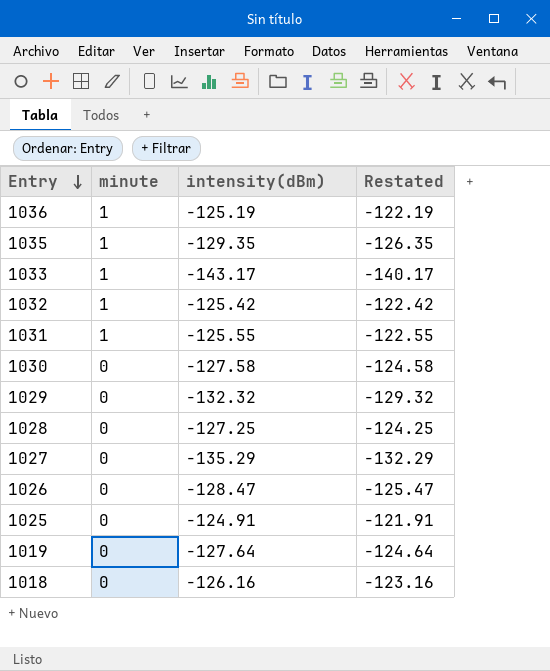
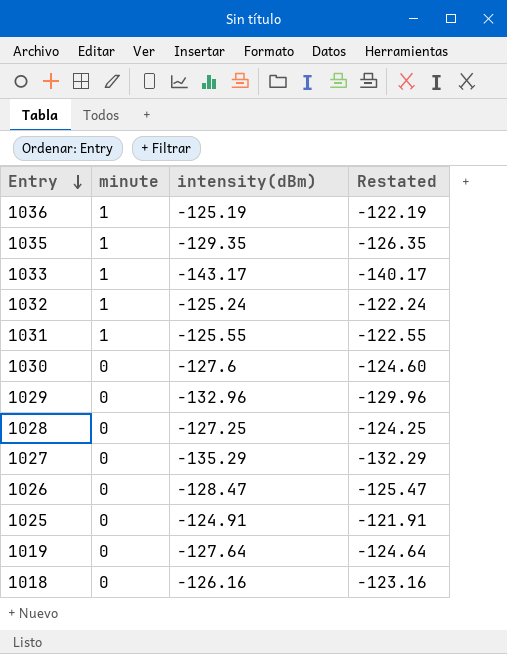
1032 | intensity(dBm): -125.42 -> -125.24
1032 | Restated: -122.42 -> -122.24
1030 | intensity(dBm): -127.58 -> -127.6
1030 | Restated: -124.58 -> -124.60
1029 | intensity(dBm): -132.32 -> -132.96
1029 | Restated: -129.32 -> -129.96

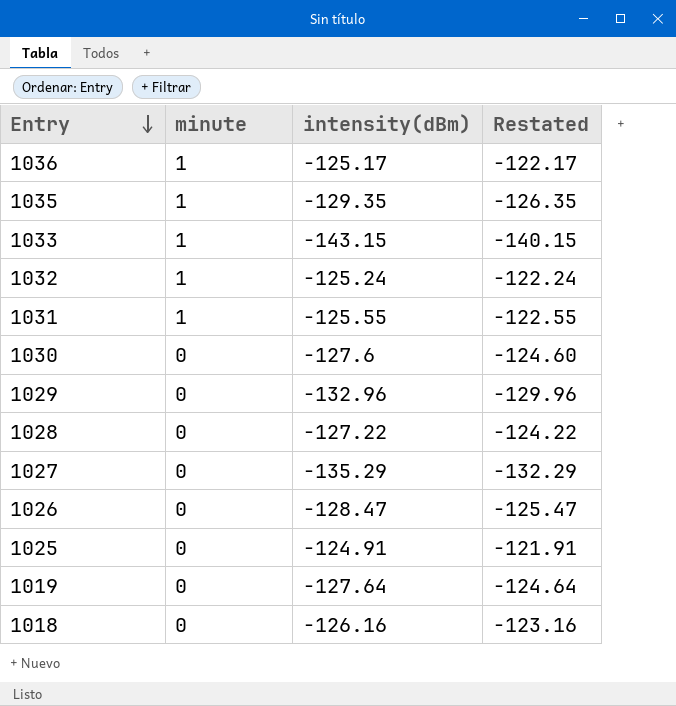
1036 | intensity(dBm): -125.19 -> -125.17
1036 | Restated: -122.19 -> -122.17
1033 | intensity(dBm): -143.17 -> -143.15
1033 | Restated: -140.17 -> -140.15
1028 | intensity(dBm): -127.25 -> -127.22
1028 | Restated: -124.25 -> -124.22

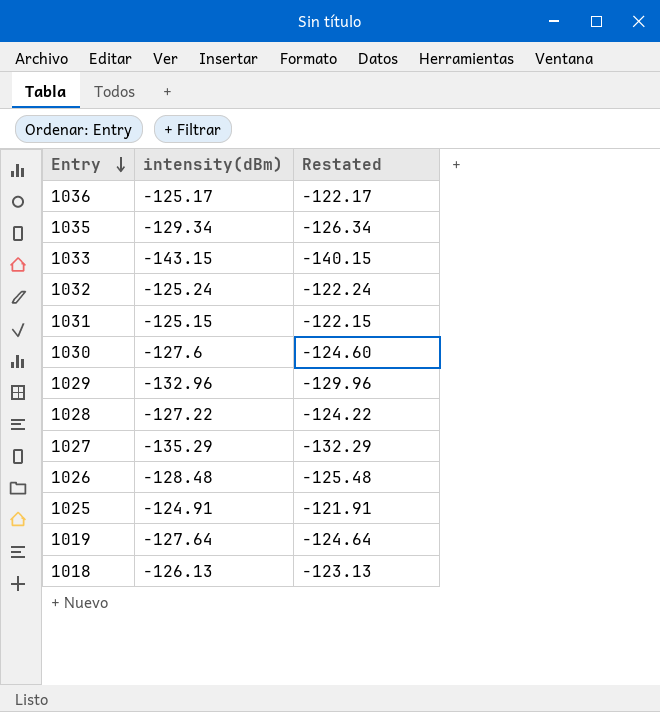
column minute | position: 2 -> none
1035 | intensity(dBm): -129.35 -> -129.34
1035 | Restated: -126.35 -> -126.34
1031 | intensity(dBm): -125.55 -> -125.15
1031 | Restated: -122.55 -> -122.15
1026 | intensity(dBm): -128.47 -> -128.48
1026 | Restated: -125.47 -> -125.48
1018 | intensity(dBm): -126.16 -> -126.13
1018 | Restated: -123.16 -> -123.13

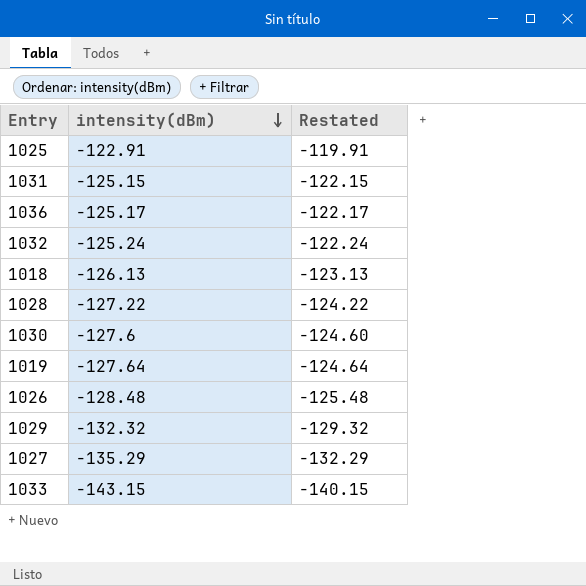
row order: Entry descending -> intensity(dBm) descending
row 1035: -129.34 | -126.34 -> none
1025 | intensity(dBm): -124.91 -> -122.91
1025 | Restated: -121.91 -> -119.91
1029 | intensity(dBm): -132.96 -> -132.32
1029 | Restated: -129.96 -> -129.32

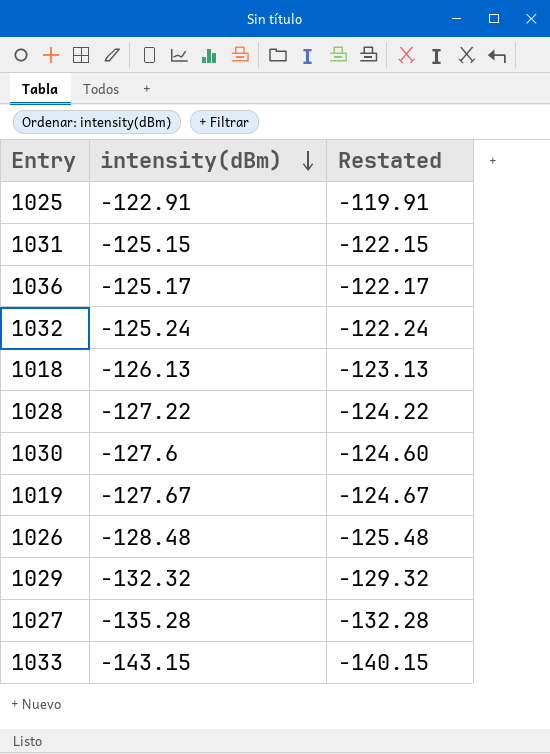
1019 | intensity(dBm): -127.64 -> -127.67
1019 | Restated: -124.64 -> -124.67
1027 | intensity(dBm): -135.29 -> -135.28
1027 | Restated: -132.29 -> -132.28

